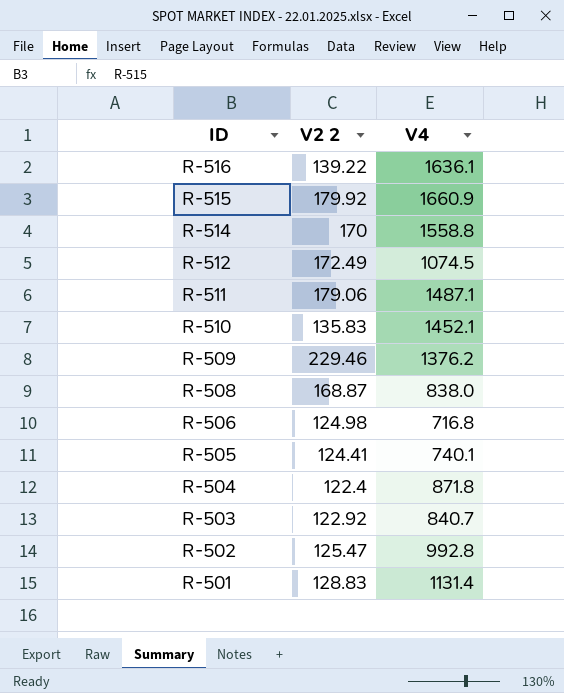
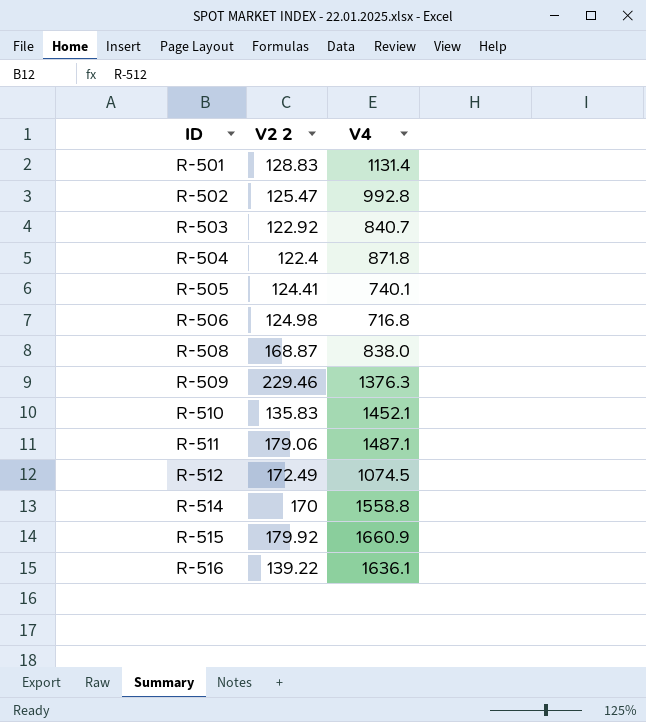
row order: ID descending -> ID ascending
R-509 | V4: 1376.2 -> 1376.3

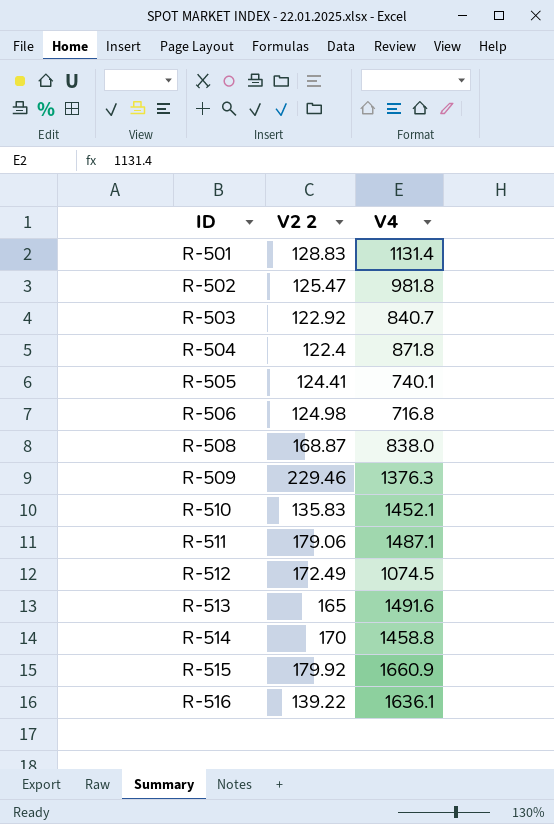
R-502 | V4: 992.8 -> 981.8
row R-513: none -> 165 | 1491.6
R-514 | V4: 1558.8 -> 1458.8

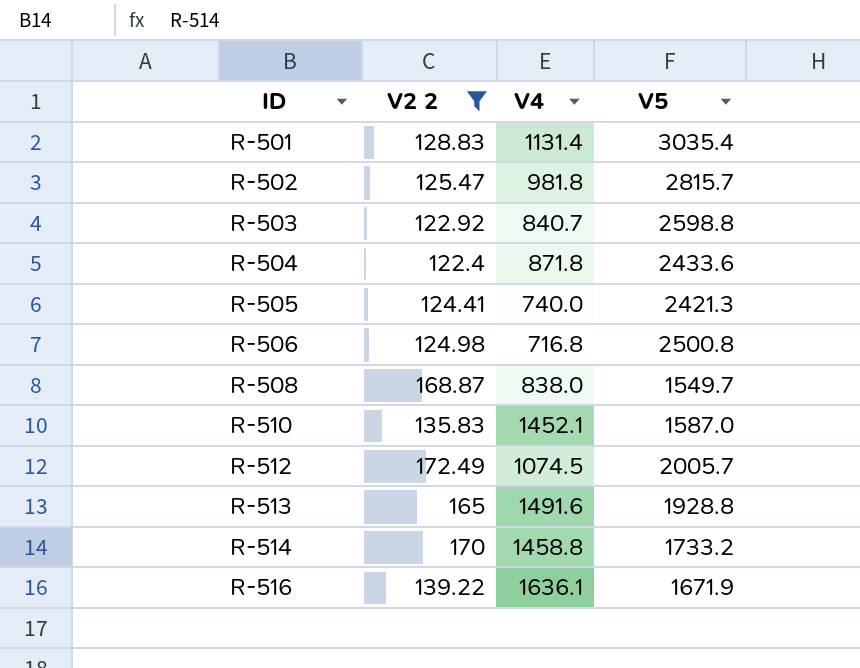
filter: none -> V2 2 <= 172.49
column V5 | position: none -> 4
R-505 | V4: 740.1 -> 740.0

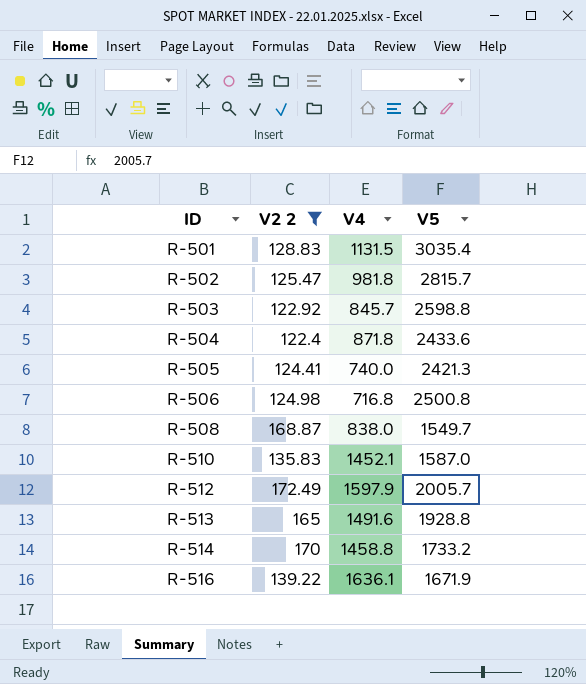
R-501 | V4: 1131.4 -> 1131.5
R-503 | V4: 840.7 -> 845.7
R-512 | V4: 1074.5 -> 1597.9

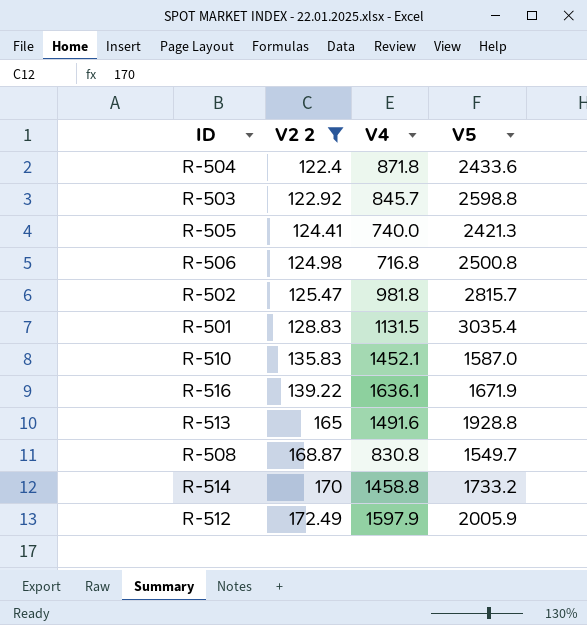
row order: ID ascending -> V2 2 ascending
R-508 | V4: 838.0 -> 830.8
R-512 | V5: 2005.7 -> 2005.9

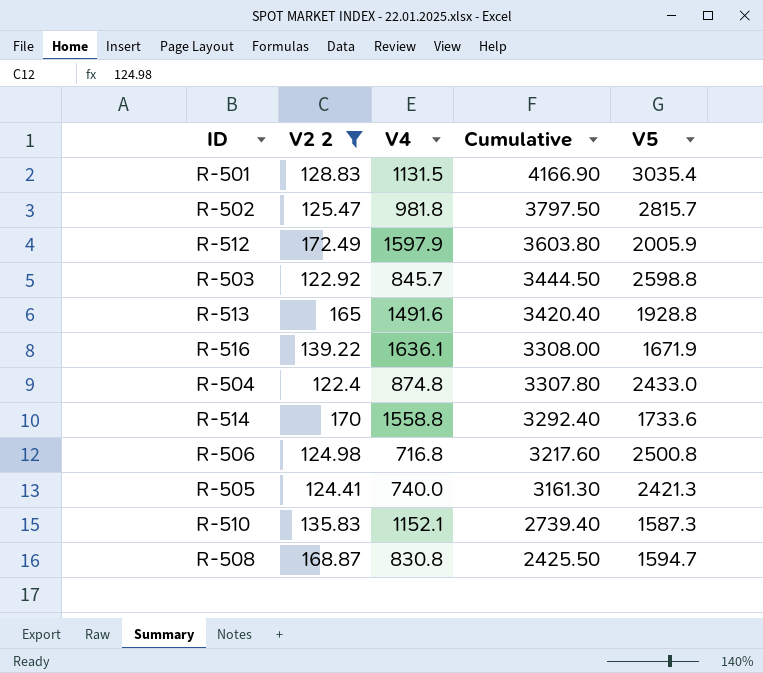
row order: V2 2 ascending -> Cumulative descending
column Cumulative | formula: none -> [V4] + [V5]
R-504 | V4: 871.8 -> 874.8
R-504 | V5: 2433.6 -> 2433.0
R-514 | V4: 1458.8 -> 1558.8
R-514 | V5: 1733.2 -> 1733.6
R-510 | V4: 1452.1 -> 1152.1
R-510 | V5: 1587.0 -> 1587.3
R-508 | V5: 1549.7 -> 1594.7

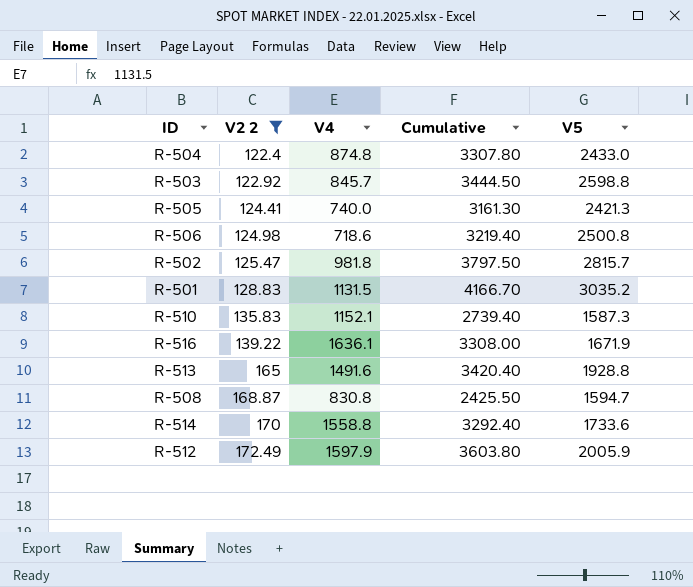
row order: Cumulative descending -> V2 2 ascending
R-506 | V4: 716.8 -> 718.6
R-506 | Cumulative: 3217.60 -> 3219.40
R-501 | Cumulative: 4166.90 -> 4166.70
R-501 | V5: 3035.4 -> 3035.2

